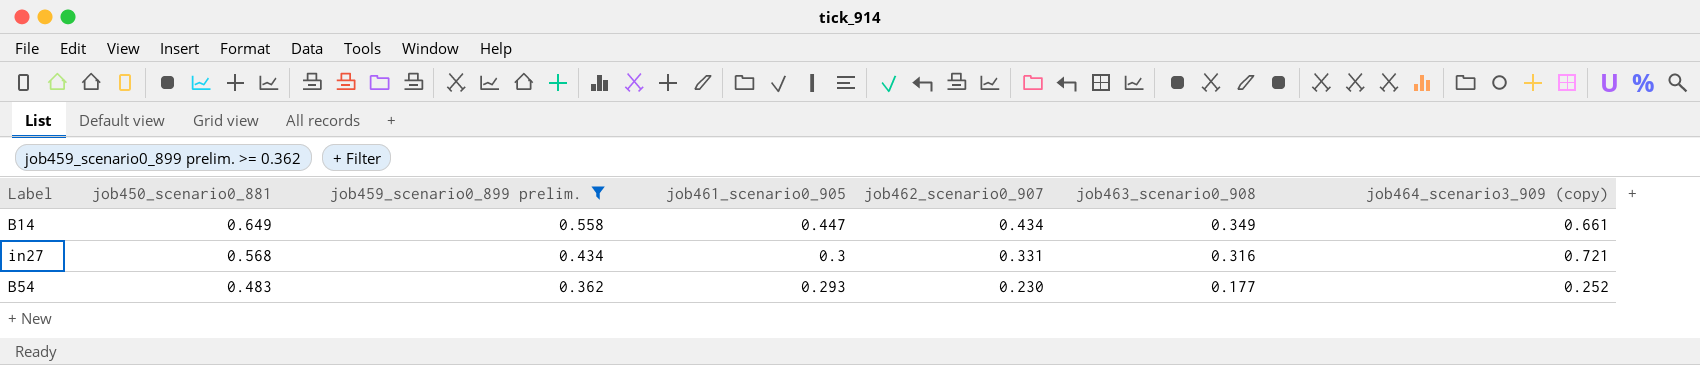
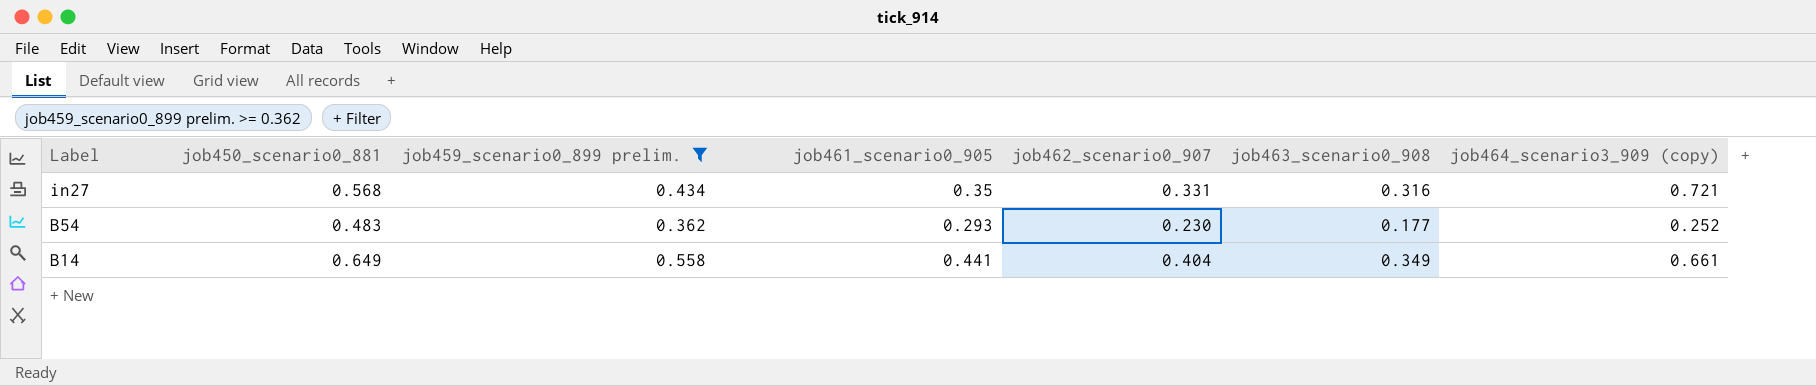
row order: job450_scenario0_881 descending -> Label descending
in27 | job461_scenario0_905: 0.3 -> 0.35
B14 | job461_scenario0_905: 0.447 -> 0.441
B14 | job462_scenario0_907: 0.434 -> 0.404

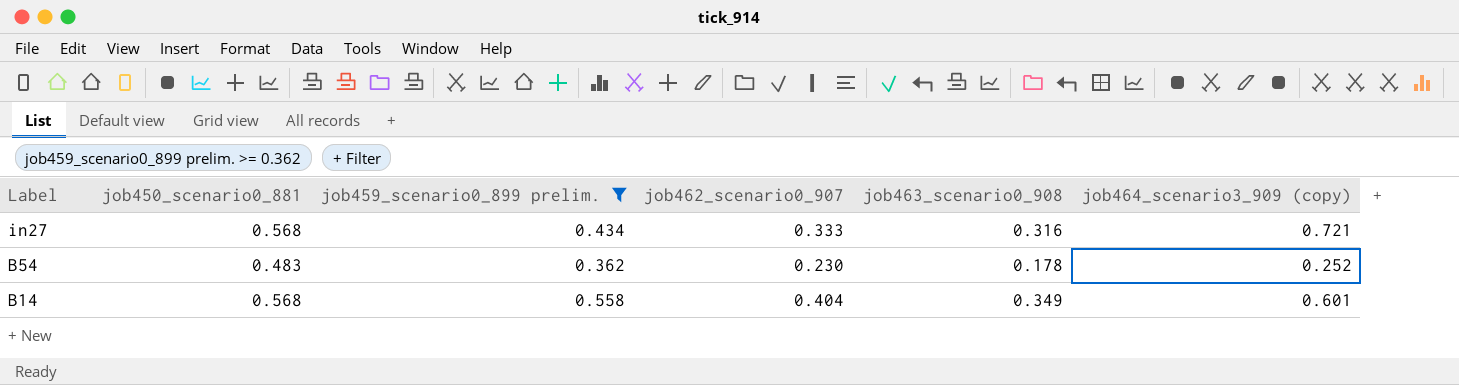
column job461_scenario0_905 | position: 4 -> none
in27 | job462_scenario0_907: 0.331 -> 0.333
B54 | job463_scenario0_908: 0.177 -> 0.178
B14 | job450_scenario0_881: 0.649 -> 0.568
B14 | job464_scenario3_909 (copy): 0.661 -> 0.601

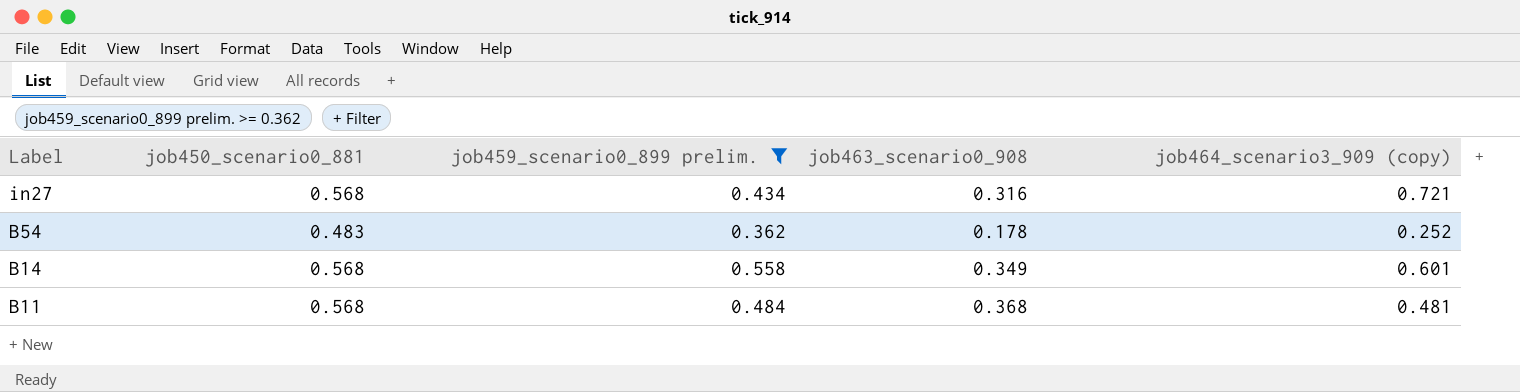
column job462_scenario0_907 | position: 4 -> none
row B11: none -> 0.568 | 0.484 | 0.368 | 0.481

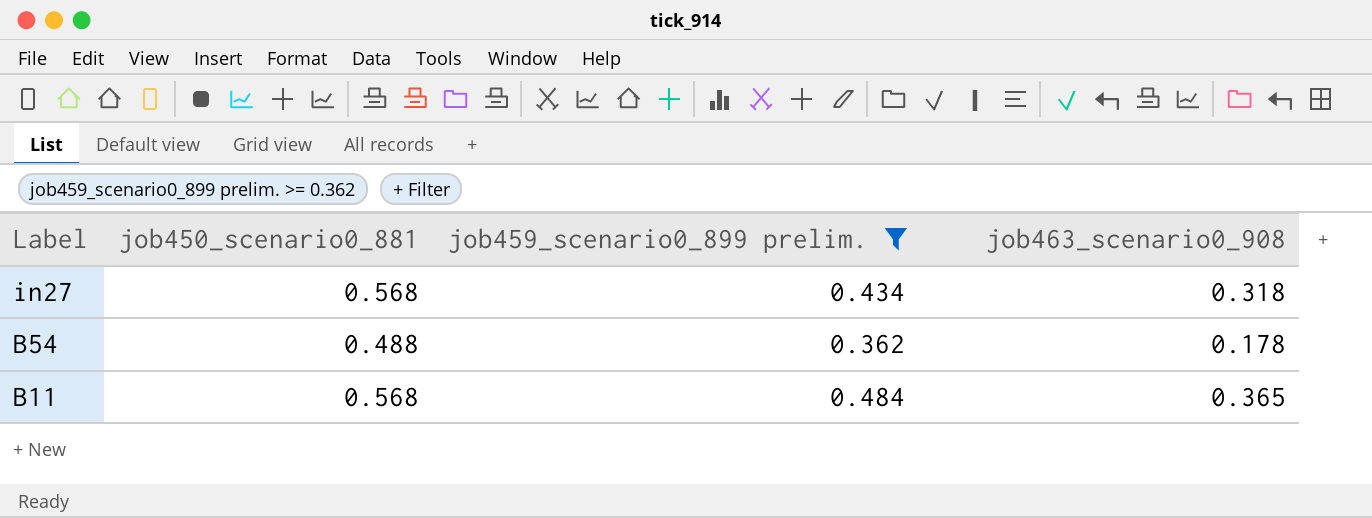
column job464_scenario3_909 (copy) | position: 5 -> none
row B14: 0.568 | 0.558 | 0.349 | 0.601 -> none
in27 | job463_scenario0_908: 0.316 -> 0.318
B54 | job450_scenario0_881: 0.483 -> 0.488
B11 | job463_scenario0_908: 0.368 -> 0.365

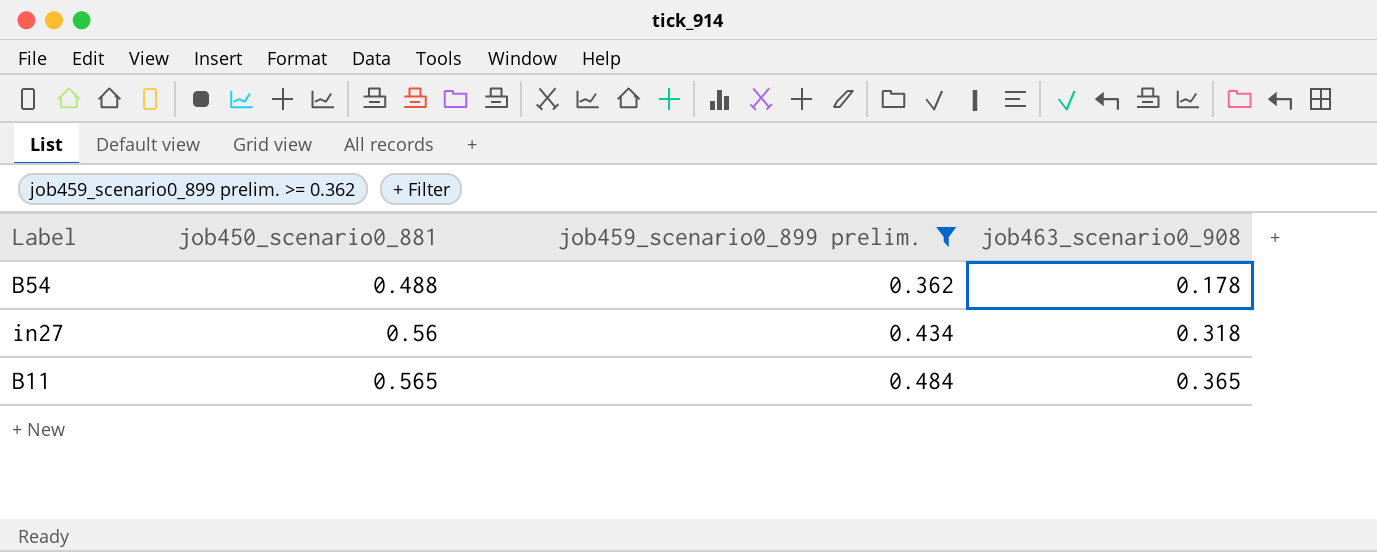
row order: Label descending -> job450_scenario0_881 ascending
in27 | job450_scenario0_881: 0.568 -> 0.56
B11 | job450_scenario0_881: 0.568 -> 0.565

